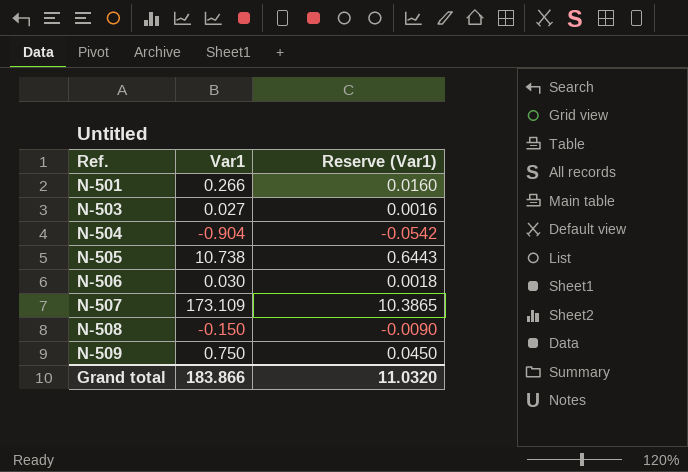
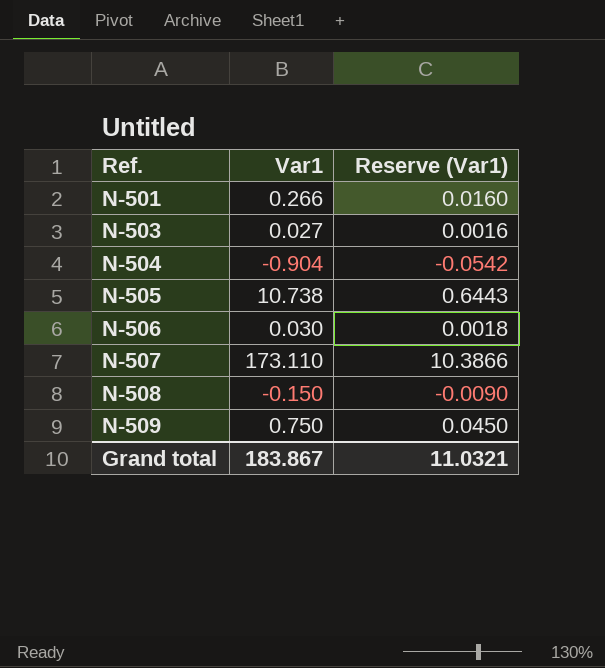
N-507 | Var1: 173.109 -> 173.110
N-507 | Reserve (Var1): 10.3865 -> 10.3866
Grand total | Var1: 183.866 -> 183.867
Grand total | Reserve (Var1): 11.0320 -> 11.0321

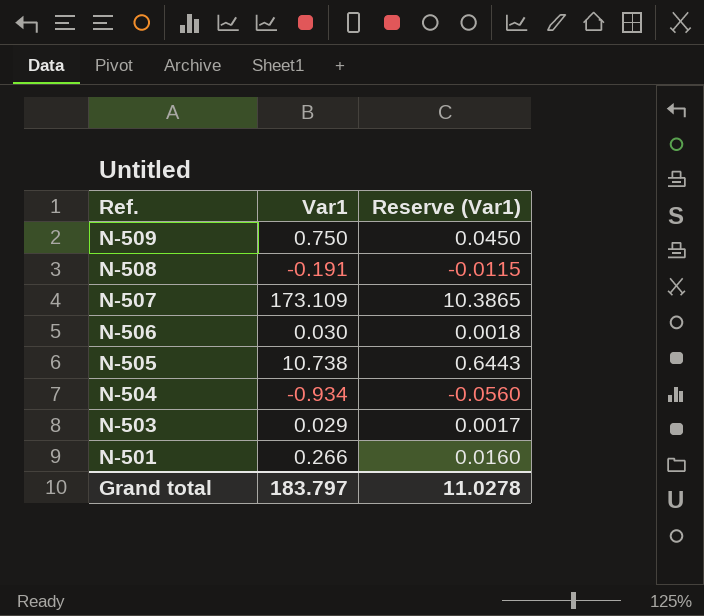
row order: Ref. ascending -> Ref. descending
N-508 | Var1: -0.150 -> -0.191
N-508 | Reserve (Var1): -0.0090 -> -0.0115
N-507 | Var1: 173.110 -> 173.109
N-507 | Reserve (Var1): 10.3866 -> 10.3865
N-504 | Var1: -0.904 -> -0.934
N-504 | Reserve (Var1): -0.0542 -> -0.0560
N-503 | Var1: 0.027 -> 0.029
N-503 | Reserve (Var1): 0.0016 -> 0.0017
Grand total | Var1: 183.867 -> 183.797
Grand total | Reserve (Var1): 11.0321 -> 11.0278

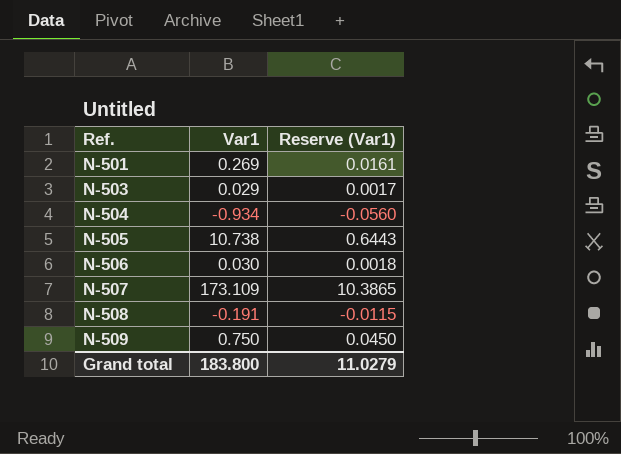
row order: Ref. descending -> Ref. ascending
N-501 | Var1: 0.266 -> 0.269
N-501 | Reserve (Var1): 0.0160 -> 0.0161
Grand total | Var1: 183.797 -> 183.800
Grand total | Reserve (Var1): 11.0278 -> 11.0279

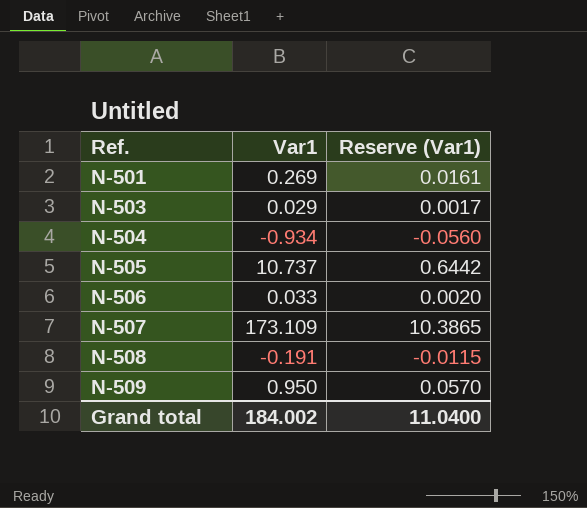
N-505 | Var1: 10.738 -> 10.737
N-505 | Reserve (Var1): 0.6443 -> 0.6442
N-506 | Var1: 0.030 -> 0.033
N-506 | Reserve (Var1): 0.0018 -> 0.0020
N-509 | Var1: 0.750 -> 0.950
N-509 | Reserve (Var1): 0.0450 -> 0.0570
Grand total | Var1: 183.800 -> 184.002
Grand total | Reserve (Var1): 11.0279 -> 11.0400

